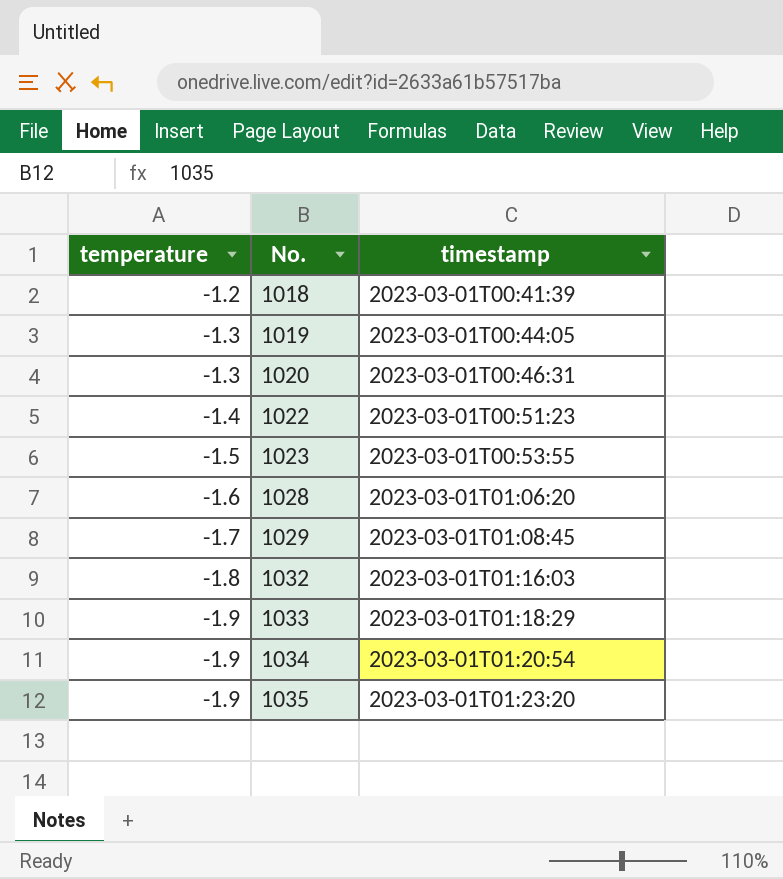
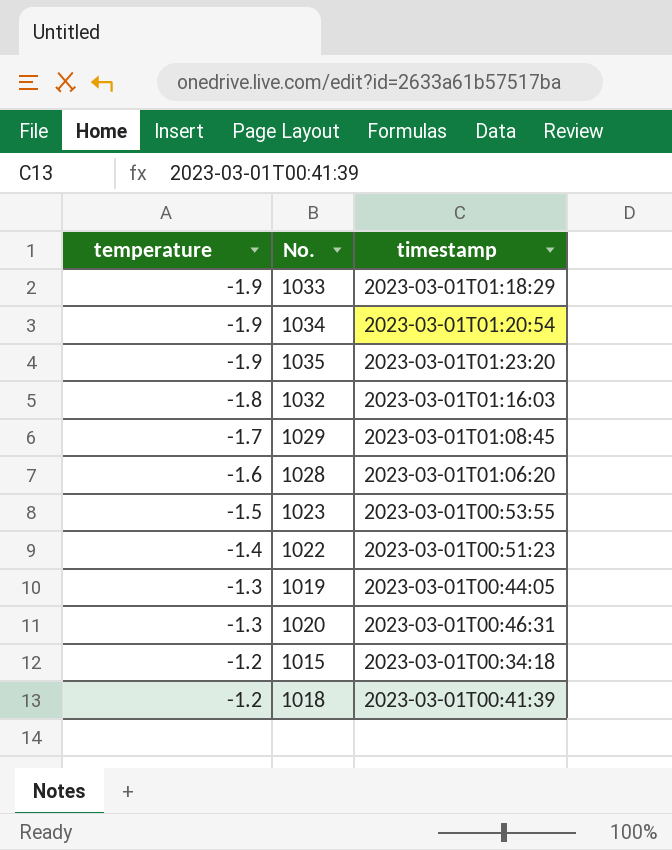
row order: temperature descending -> temperature ascending
row 1015: none -> -1.2 | 2023-03-01T00:34:18

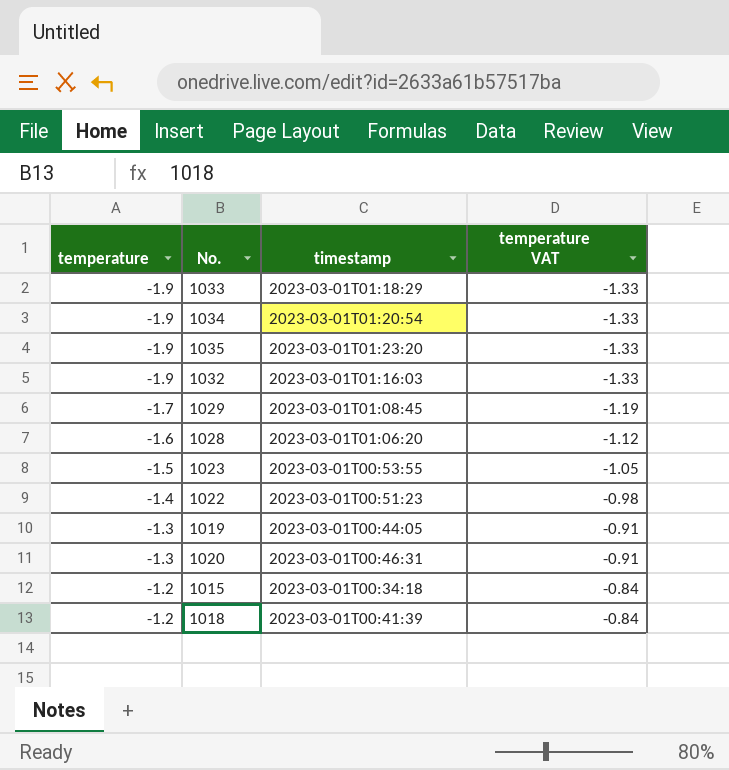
column temperature VAT | formula: none -> [temperature] * 0.7
1032 | temperature: -1.8 -> -1.9

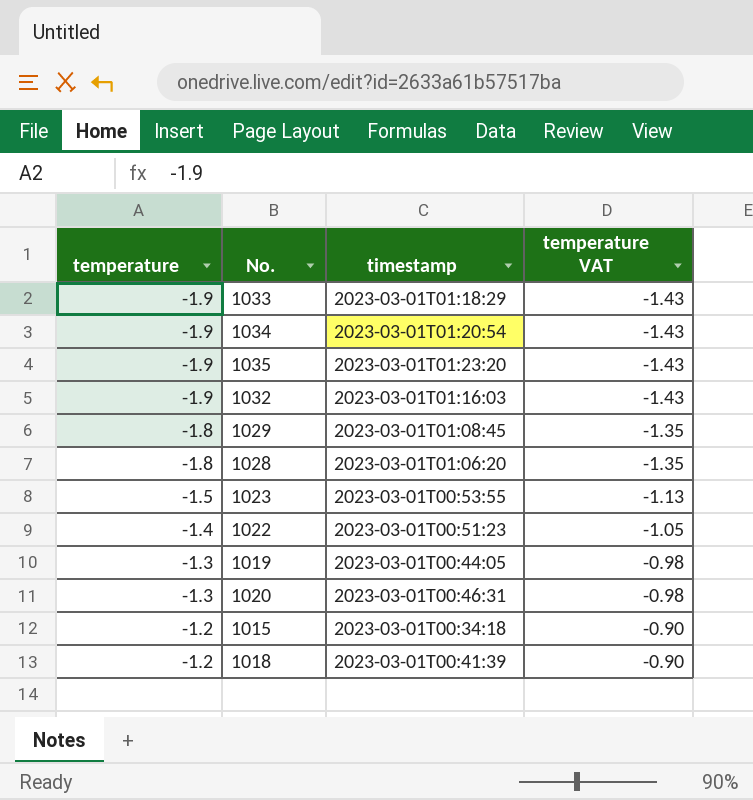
column temperature VAT | formula: [temperature] * 0.7 -> [temperature] * 0.75
1029 | temperature: -1.7 -> -1.8
1028 | temperature: -1.6 -> -1.8

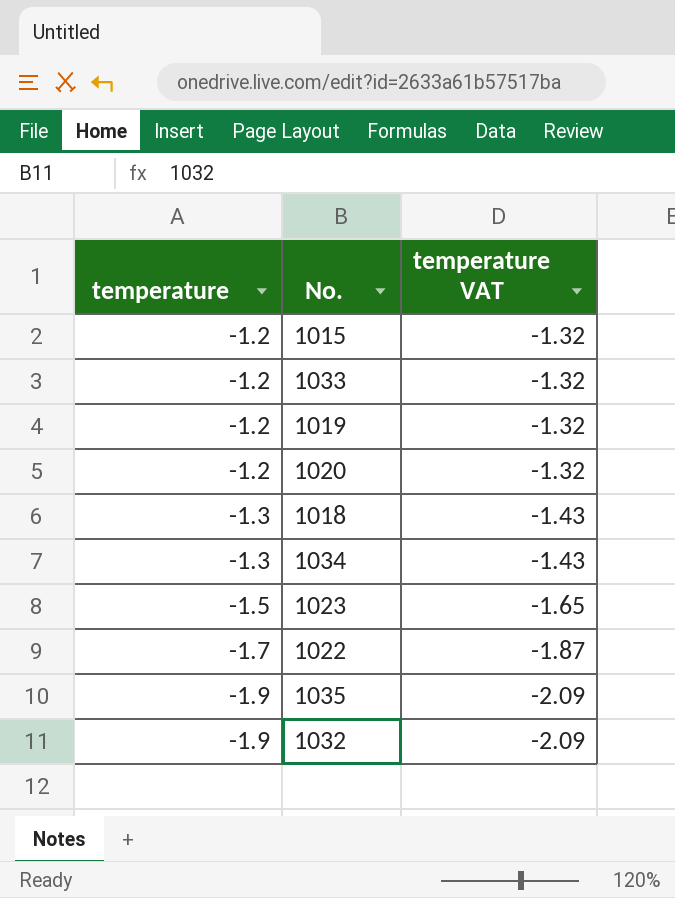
row order: temperature ascending -> temperature descending
column timestamp | position: 3 -> none
column temperature VAT | formula: [temperature] * 0.75 -> [temperature] * 1.1
row 1029: -1.8 | 2023-03-01T01:08:45 | -1.35 -> none
row 1028: -1.8 | 2023-03-01T01:06:20 | -1.35 -> none
1033 | temperature: -1.9 -> -1.2
1019 | temperature: -1.3 -> -1.2
1020 | temperature: -1.3 -> -1.2
1018 | temperature: -1.2 -> -1.3
1034 | temperature: -1.9 -> -1.3
1022 | temperature: -1.4 -> -1.7

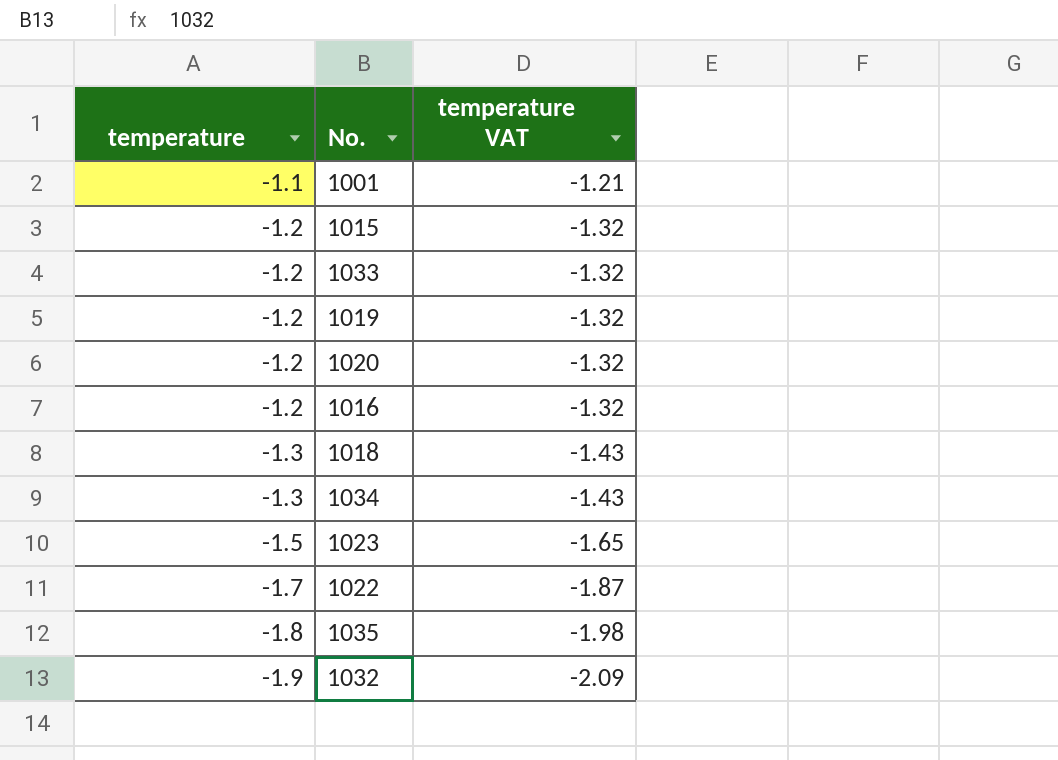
row 1001: none -> -1.1 | -1.21
row 1016: none -> -1.2 | -1.32
1035 | temperature: -1.9 -> -1.8
1035 | temperature VAT: -2.09 -> -1.98

